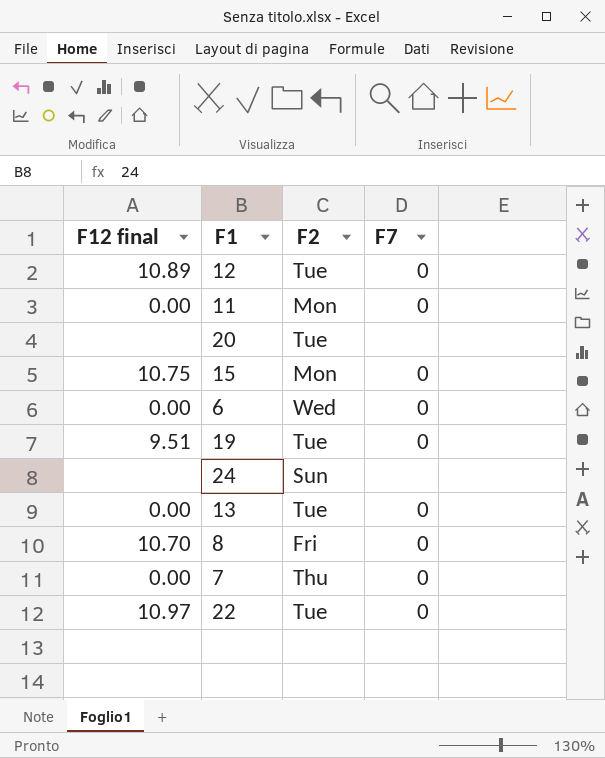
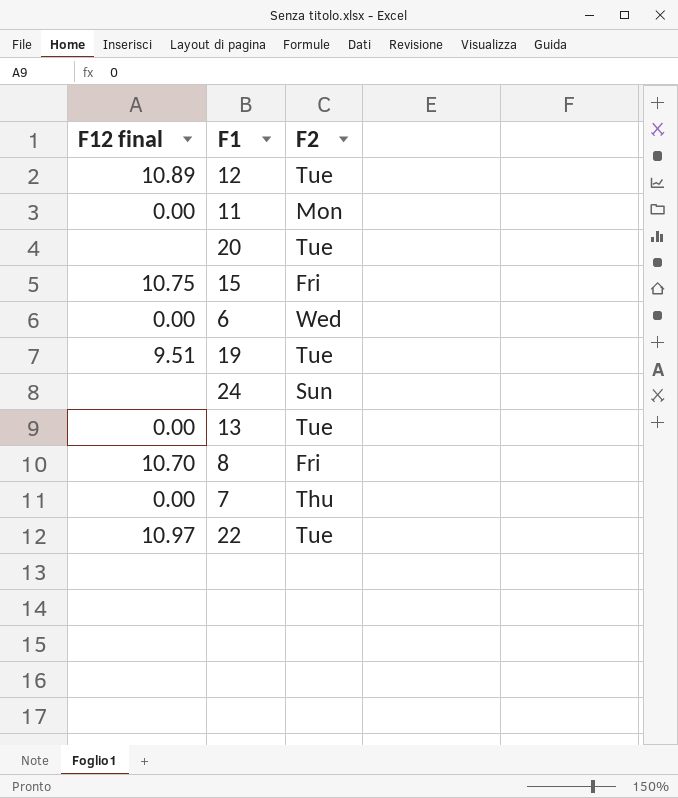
column F7 | position: 4 -> none
15 | F2: Mon -> Fri

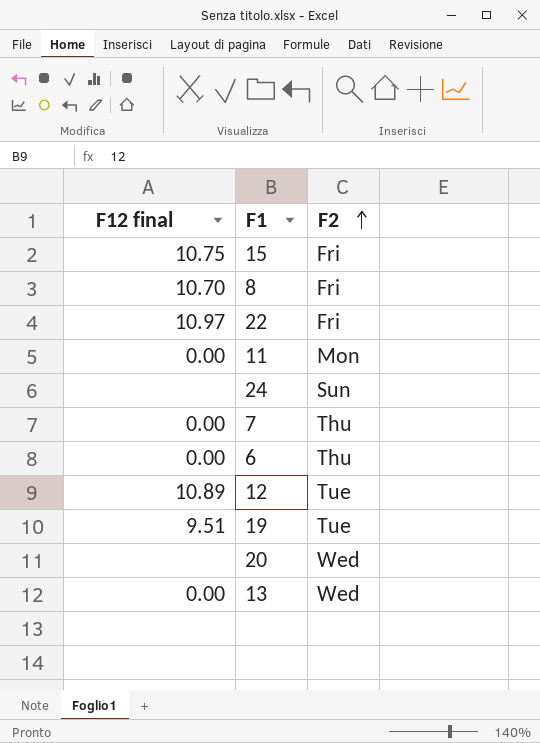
row order: none -> F2 ascending
22 | F2: Tue -> Fri
6 | F2: Wed -> Thu
20 | F2: Tue -> Wed
13 | F2: Tue -> Wed

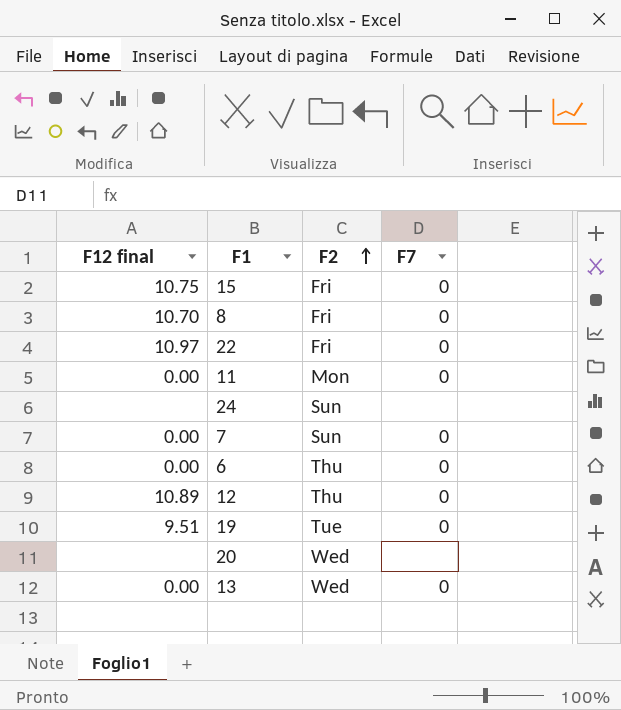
column F7 | position: none -> 4
7 | F2: Thu -> Sun
12 | F2: Tue -> Thu

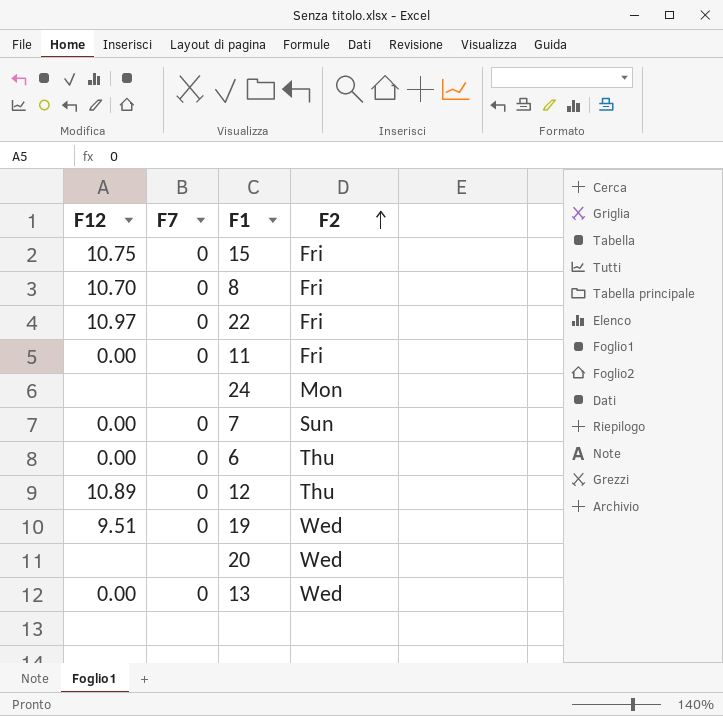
column name: F12 final -> F12
column F7 | position: 4 -> 2
11 | F2: Mon -> Fri
24 | F2: Sun -> Mon
19 | F2: Tue -> Wed

